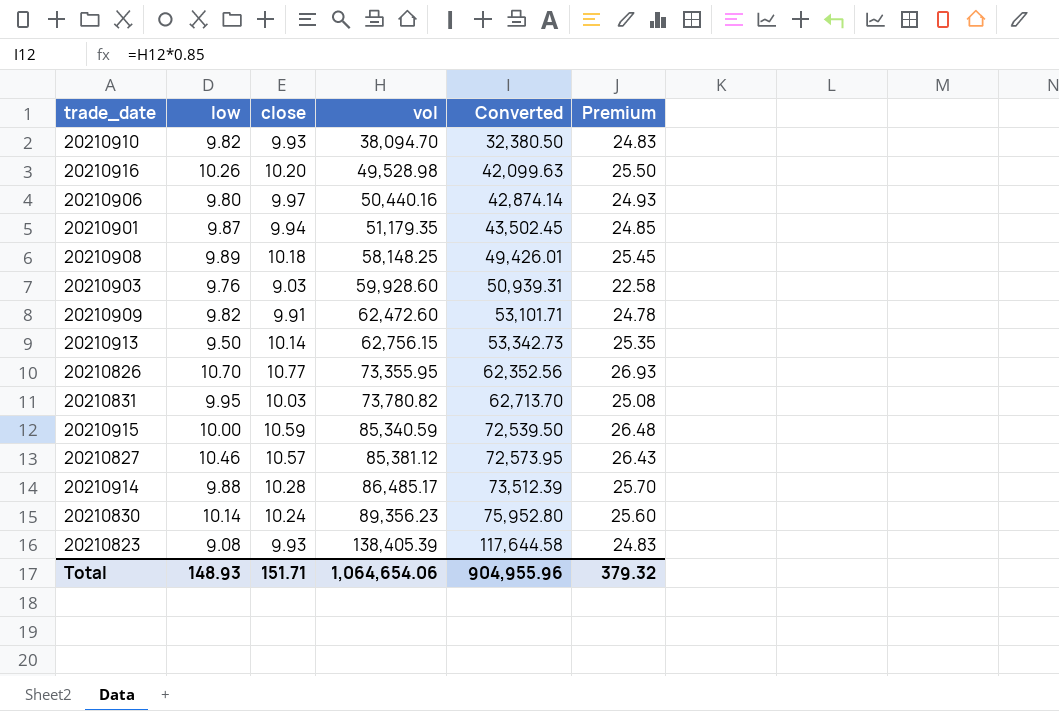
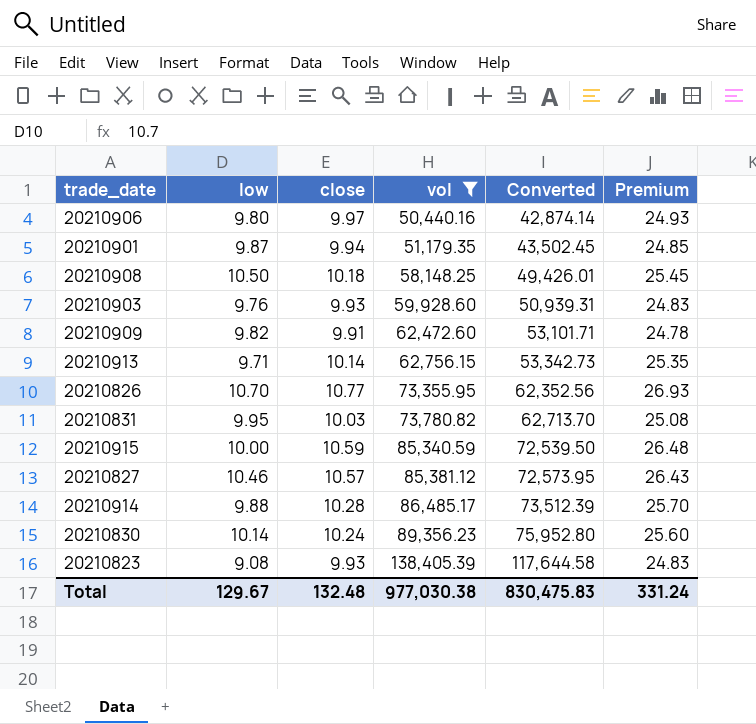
filter: none -> vol >= 50,440.16
20210908 | low: 9.89 -> 10.50
20210903 | close: 9.03 -> 9.93
20210903 | Premium: 22.58 -> 24.83
20210913 | low: 9.50 -> 9.71
Total | low: 148.93 -> 129.67
Total | close: 151.71 -> 132.48
Total | vol: 1,064,654.06 -> 977,030.38
Total | Converted: 904,955.96 -> 830,475.83
Total | Premium: 379.32 -> 331.24

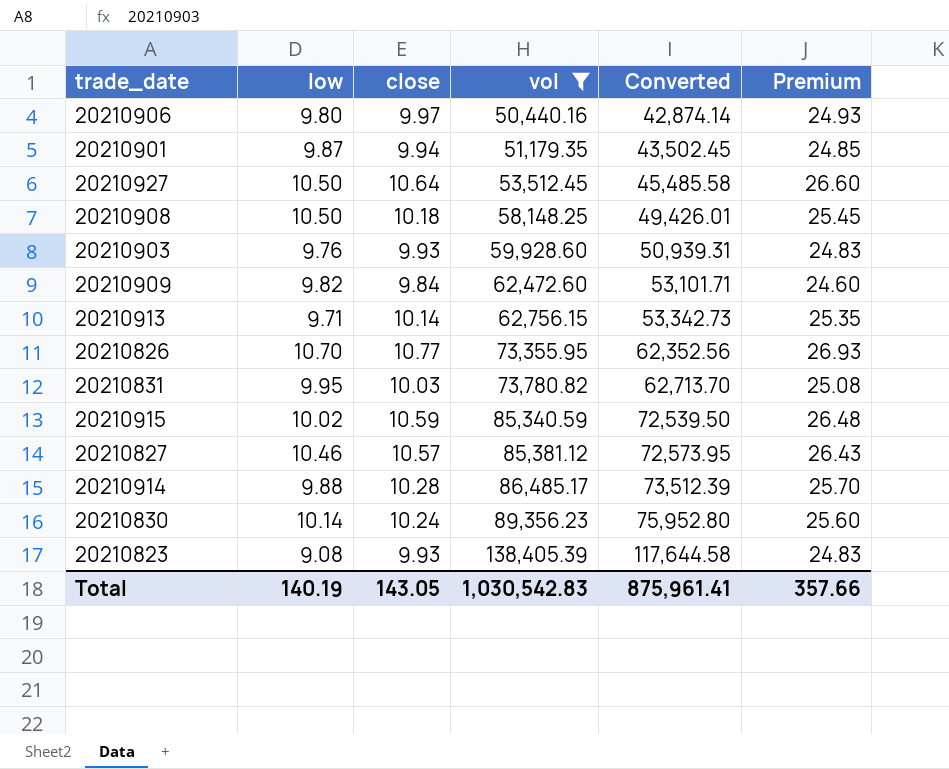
row 20210927: none -> 10.50 | 10.64 | 53,512.45 | 45,485.58 | 26.60
20210909 | close: 9.91 -> 9.84
20210909 | Premium: 24.78 -> 24.60
20210915 | low: 10.00 -> 10.02
Total | low: 129.67 -> 140.19
Total | close: 132.48 -> 143.05
Total | vol: 977,030.38 -> 1,030,542.83
Total | Converted: 830,475.83 -> 875,961.41
Total | Premium: 331.24 -> 357.66

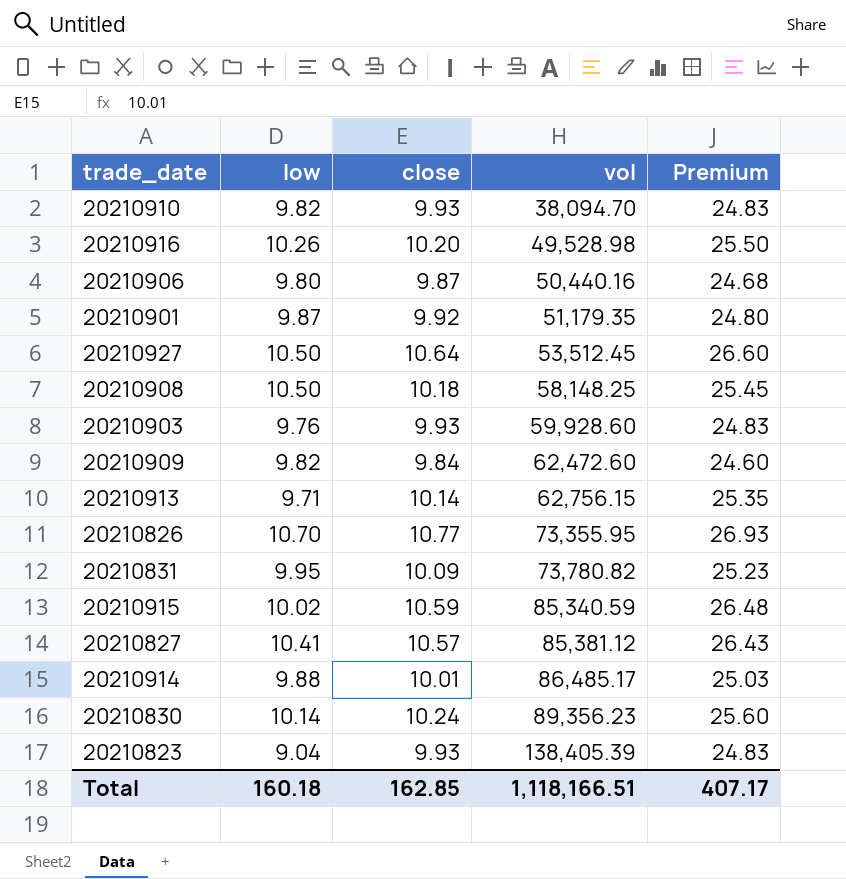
filter: vol >= 50,440.16 -> none
column Converted | formula: [vol] * 0.85 -> none
20210906 | close: 9.97 -> 9.87
20210906 | Premium: 24.93 -> 24.68
20210901 | close: 9.94 -> 9.92
20210901 | Premium: 24.85 -> 24.80
20210831 | close: 10.03 -> 10.09
20210831 | Premium: 25.08 -> 25.23
20210827 | low: 10.46 -> 10.41
20210914 | close: 10.28 -> 10.01
20210914 | Premium: 25.70 -> 25.03
20210823 | low: 9.08 -> 9.04
Total | low: 140.19 -> 160.18
Total | close: 143.05 -> 162.85
Total | vol: 1,030,542.83 -> 1,118,166.51
Total | Premium: 357.66 -> 407.17

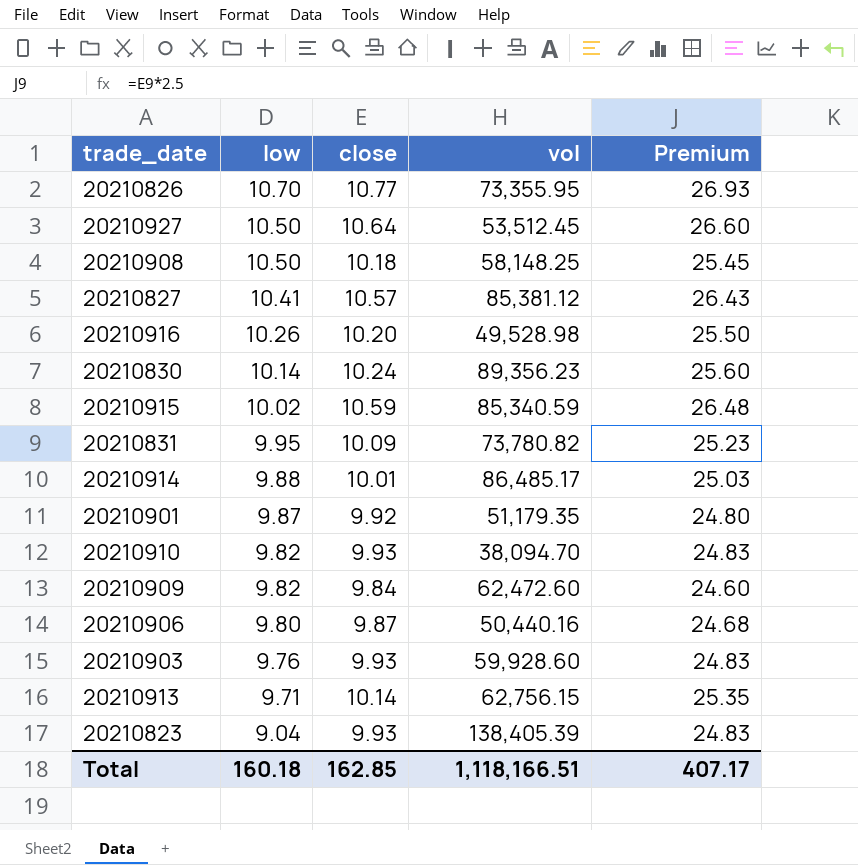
row order: vol ascending -> low descending

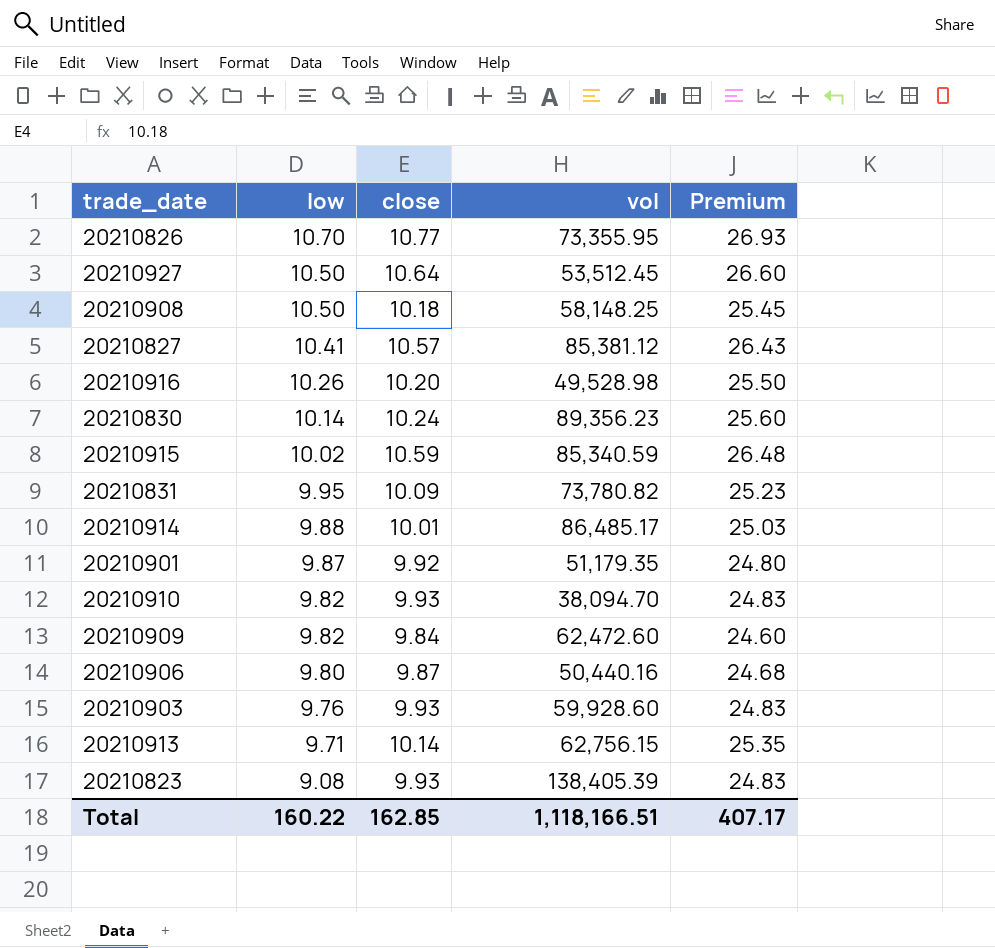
20210823 | low: 9.04 -> 9.08
Total | low: 160.18 -> 160.22

